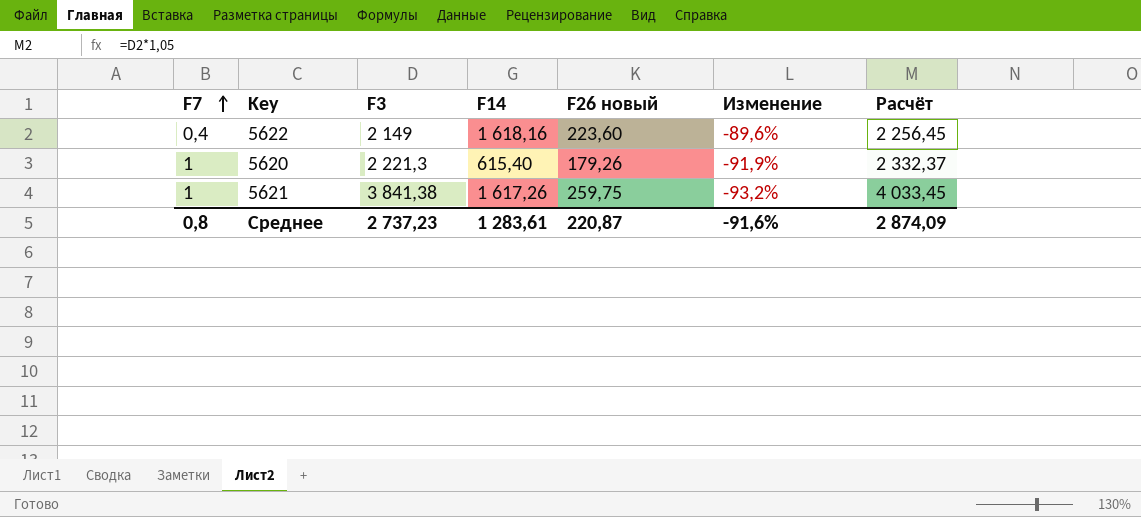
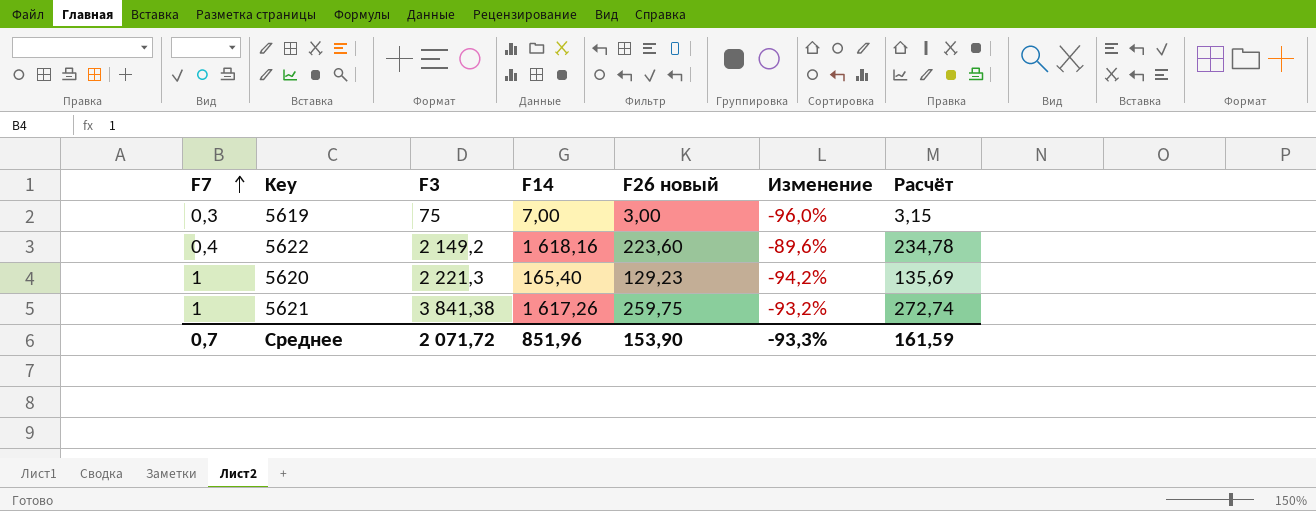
column Расчёт | formula: [F3] * 1,05 -> [F26 новый] * 1,05
row 5619: none -> 0,3 | 75 | 7,00 | 3,00 | -96,0% | 3,15
5622 | F3: 2 149 -> 2 149,2
5620 | F14: 615,40 -> 165,40
5620 | F26 новый: 179,26 -> 129,23
5620 | Изменение: -91,9% -> -94,2%
Среднее | F7: 0,8 -> 0,7
Среднее | F3: 2 737,23 -> 2 071,72
Среднее | F14: 1 283,61 -> 851,96
Среднее | F26 новый: 220,87 -> 153,90
Среднее | Изменение: -91,6% -> -93,3%
Среднее | Расчёт: 2 874,09 -> 161,59

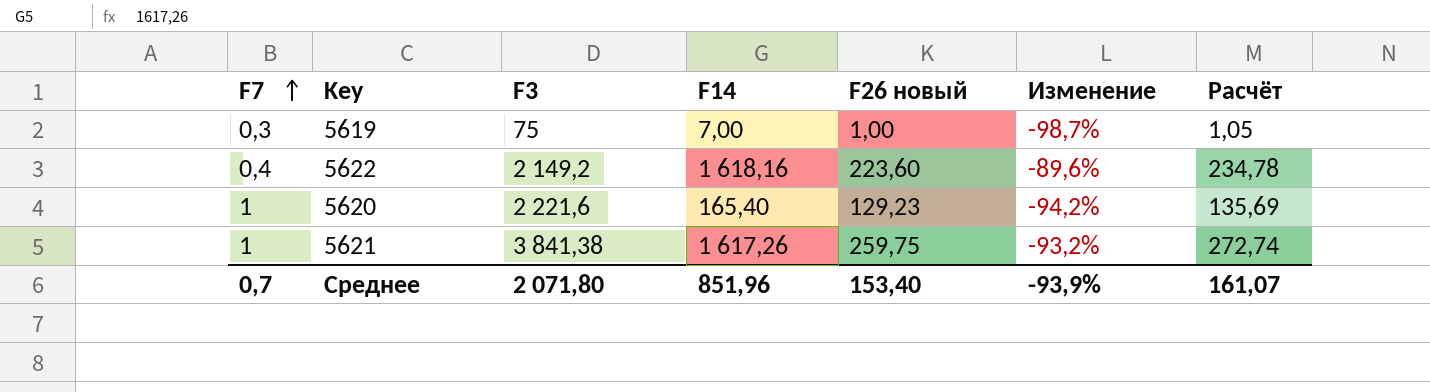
5619 | F26 новый: 3,00 -> 1,00
5619 | Изменение: -96,0% -> -98,7%
5619 | Расчёт: 3,15 -> 1,05
5620 | F3: 2 221,3 -> 2 221,6
Среднее | F3: 2 071,72 -> 2 071,80
Среднее | F26 новый: 153,90 -> 153,40
Среднее | Изменение: -93,3% -> -93,9%
Среднее | Расчёт: 161,59 -> 161,07

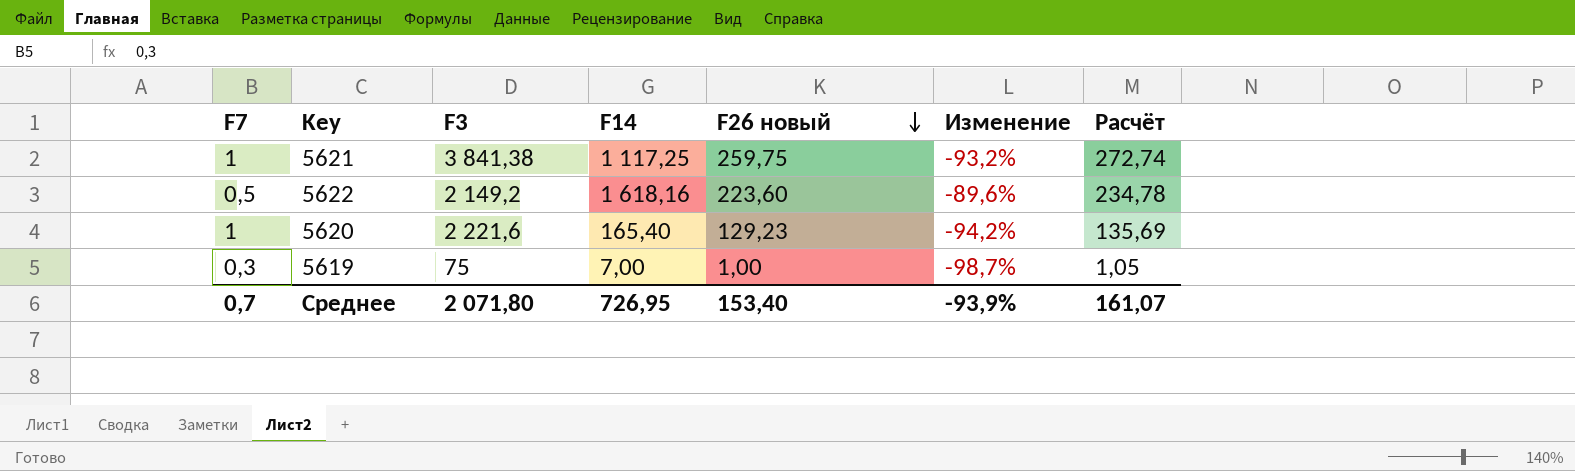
row order: F7 ascending -> F26 новый descending
5621 | F14: 1 617,26 -> 1 117,25
5622 | F7: 0,4 -> 0,5
Среднее | F14: 851,96 -> 726,95

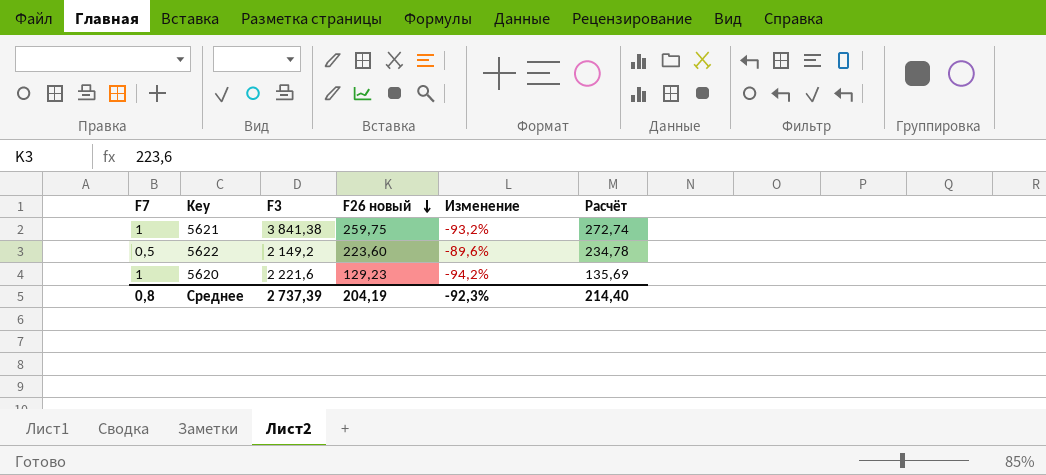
column F14 | position: 4 -> none
row 5619: 0,3 | 75 | 7,00 | 1,00 | -98,7% | 1,05 -> none
Среднее | F7: 0,7 -> 0,8
Среднее | F3: 2 071,80 -> 2 737,39
Среднее | F26 новый: 153,40 -> 204,19
Среднее | Изменение: -93,9% -> -92,3%
Среднее | Расчёт: 161,07 -> 214,40

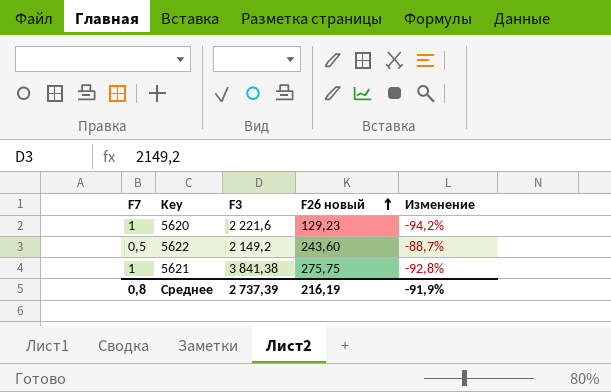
row order: F26 новый descending -> F26 новый ascending
column Расчёт | formula: [F26 новый] * 1,05 -> none
5622 | F26 новый: 223,60 -> 243,60
5622 | Изменение: -89,6% -> -88,7%
5621 | F26 новый: 259,75 -> 275,75
5621 | Изменение: -93,2% -> -92,8%
Среднее | F26 новый: 204,19 -> 216,19
Среднее | Изменение: -92,3% -> -91,9%

